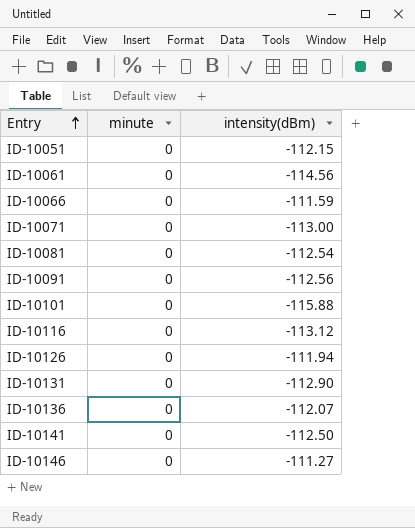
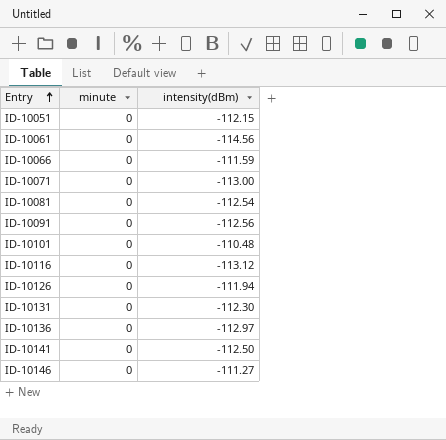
ID-10101 | intensity(dBm): -115.88 -> -110.48
ID-10131 | intensity(dBm): -112.90 -> -112.30
ID-10136 | intensity(dBm): -112.07 -> -112.97

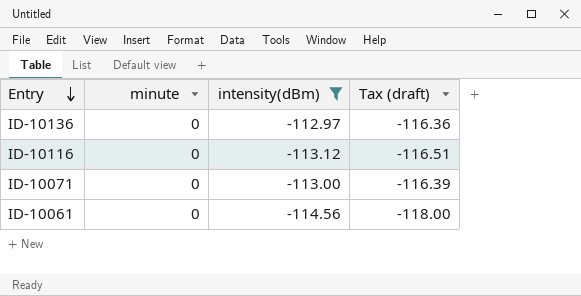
filter: none -> intensity(dBm) <= -112.97
row order: Entry ascending -> Entry descending
column Tax (draft) | formula: none -> [intensity(dBm)] * 1.03

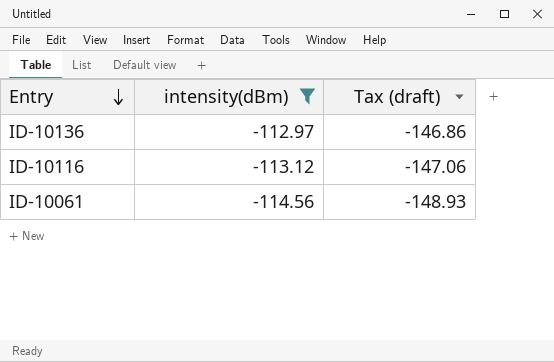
column minute | position: 2 -> none
column Tax (draft) | formula: [intensity(dBm)] * 1.03 -> [intensity(dBm)] * 1.3
row ID-10071: 0 | -113.00 | -116.39 -> none

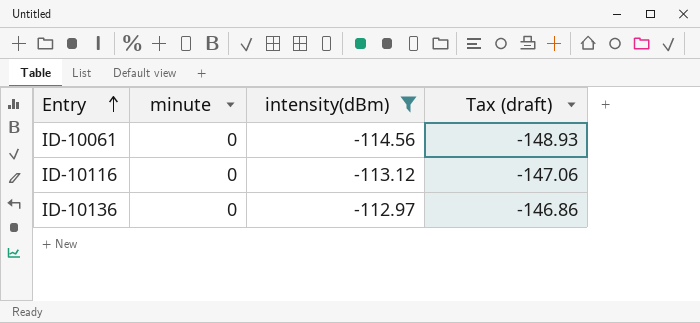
row order: Entry descending -> Entry ascending
column minute | position: none -> 2

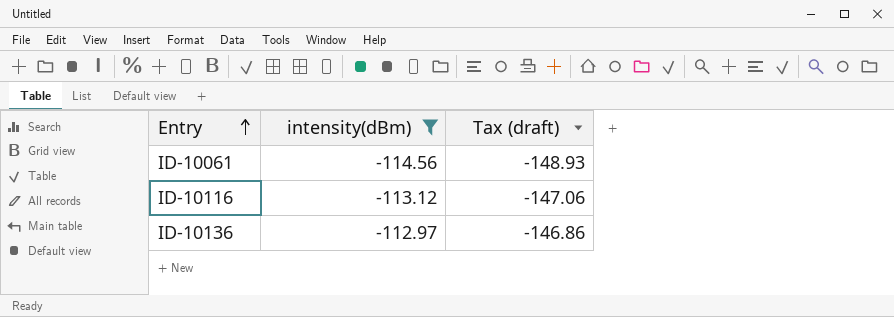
column minute | position: 2 -> none

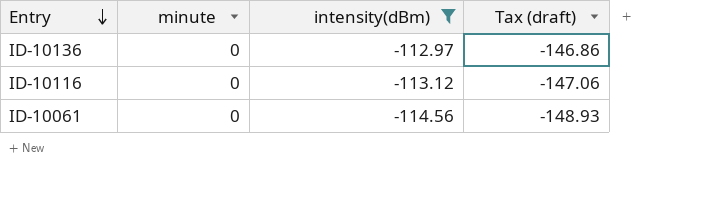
row order: Entry ascending -> Entry descending
column minute | position: none -> 2

